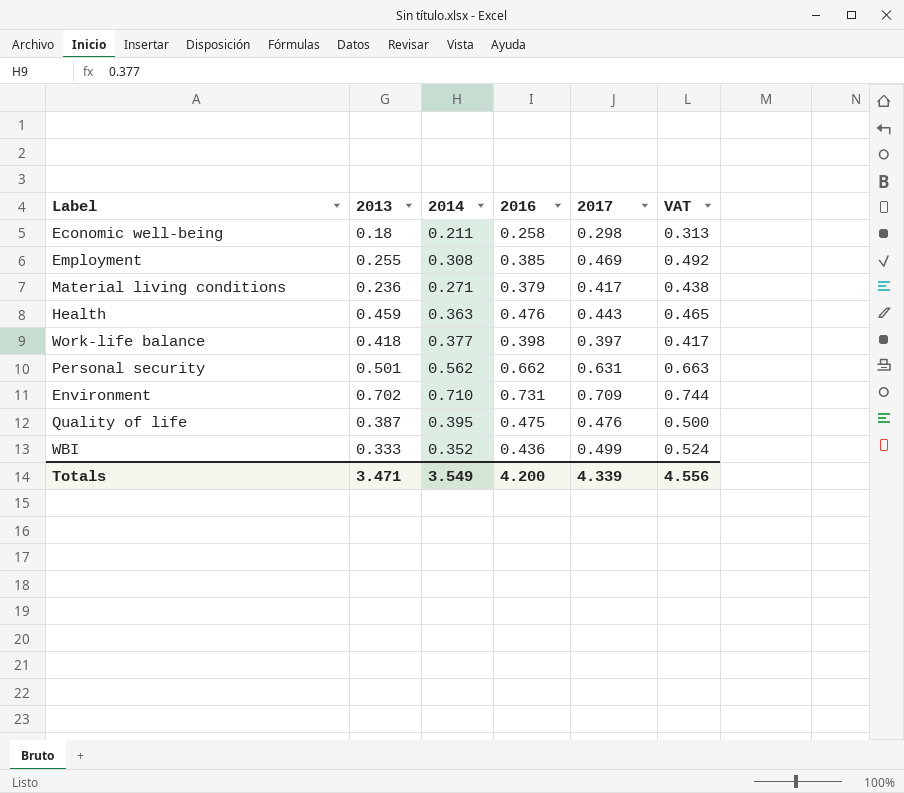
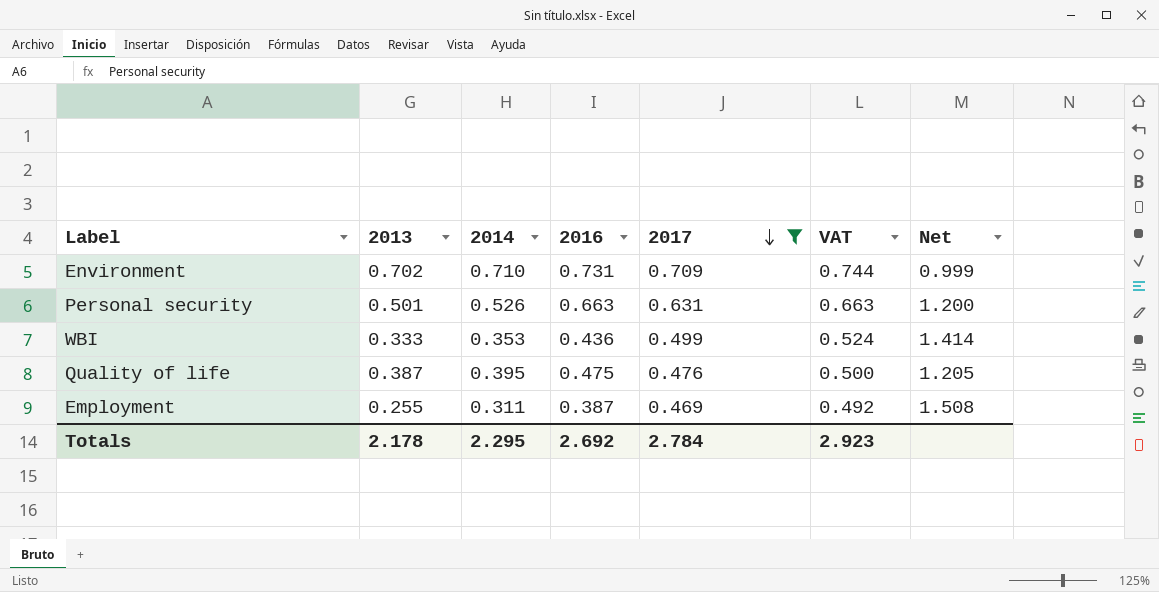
filter: none -> 2017 >= 0.469
row order: none -> 2017 descending
column Net | formula: none -> [2017] / [2014]
Personal security | 2014: 0.562 -> 0.526
Personal security | 2016: 0.662 -> 0.663
WBI | 2014: 0.352 -> 0.353
Employment | 2014: 0.308 -> 0.311
Employment | 2016: 0.385 -> 0.387
Totals | 2013: 3.471 -> 2.178
Totals | 2014: 3.549 -> 2.295
Totals | 2016: 4.200 -> 2.692
Totals | 2017: 4.339 -> 2.784
Totals | VAT: 4.556 -> 2.923

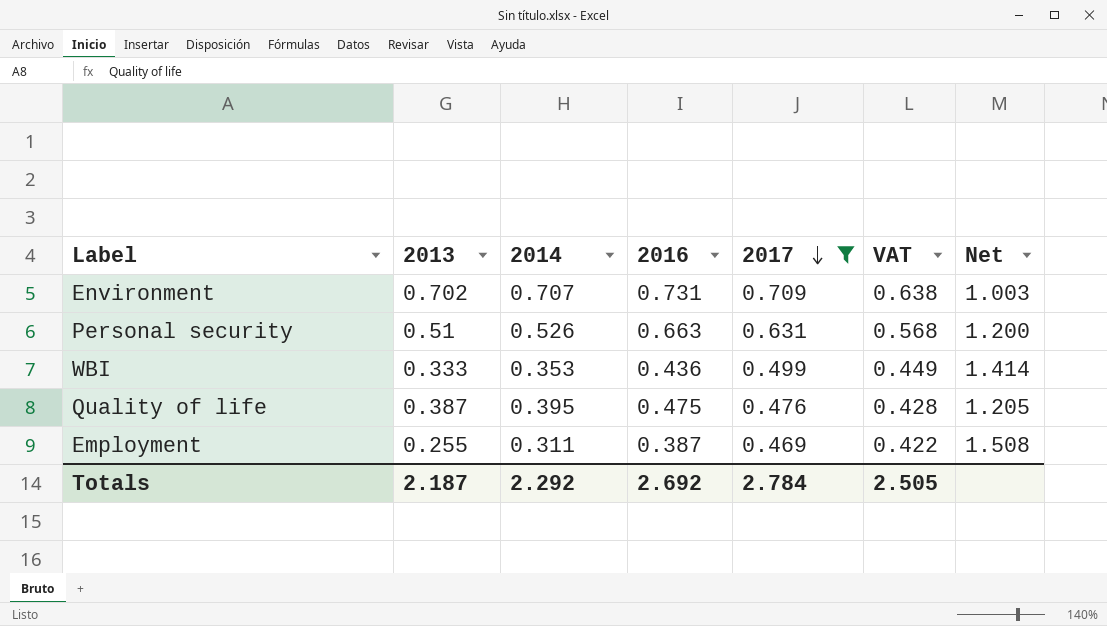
column VAT | formula: [2017] * 1.05 -> [2017] * 0.9
Environment | 2014: 0.710 -> 0.707
Environment | Net: 0.999 -> 1.003
Personal security | 2013: 0.501 -> 0.51
Totals | 2013: 2.178 -> 2.187
Totals | 2014: 2.295 -> 2.292
Totals | VAT: 2.923 -> 2.505

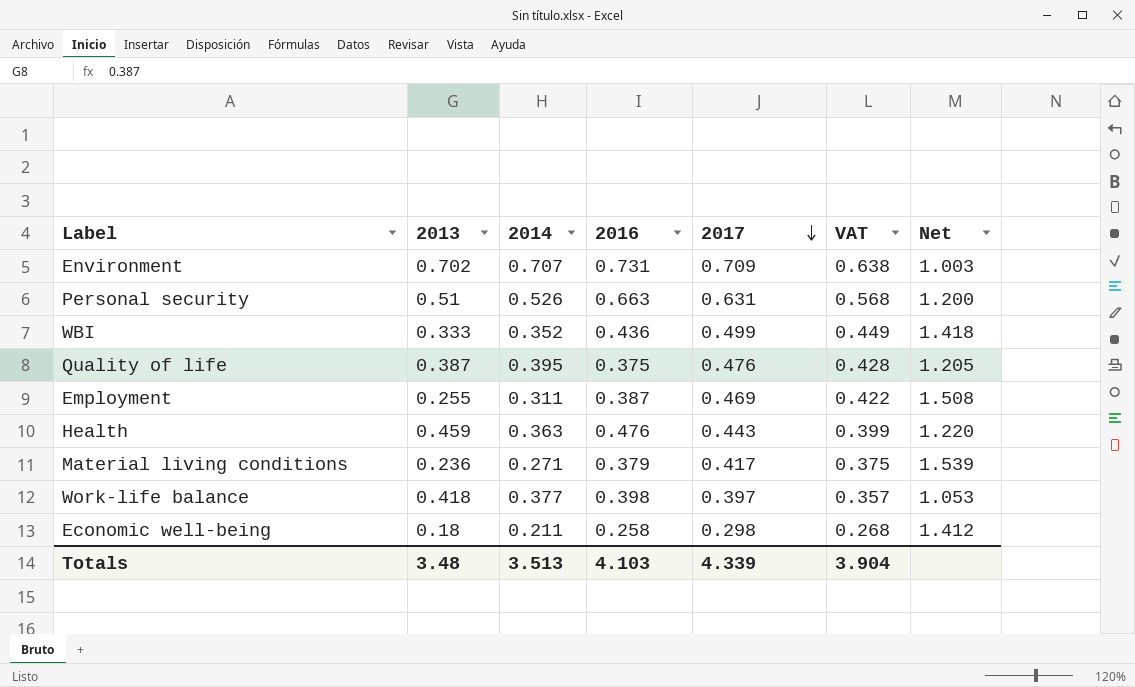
filter: 2017 >= 0.469 -> none
WBI | 2014: 0.353 -> 0.352
WBI | Net: 1.414 -> 1.418
Quality of life | 2016: 0.475 -> 0.375
Totals | 2013: 2.187 -> 3.48
Totals | 2014: 2.292 -> 3.513
Totals | 2016: 2.692 -> 4.103
Totals | 2017: 2.784 -> 4.339
Totals | VAT: 2.505 -> 3.904

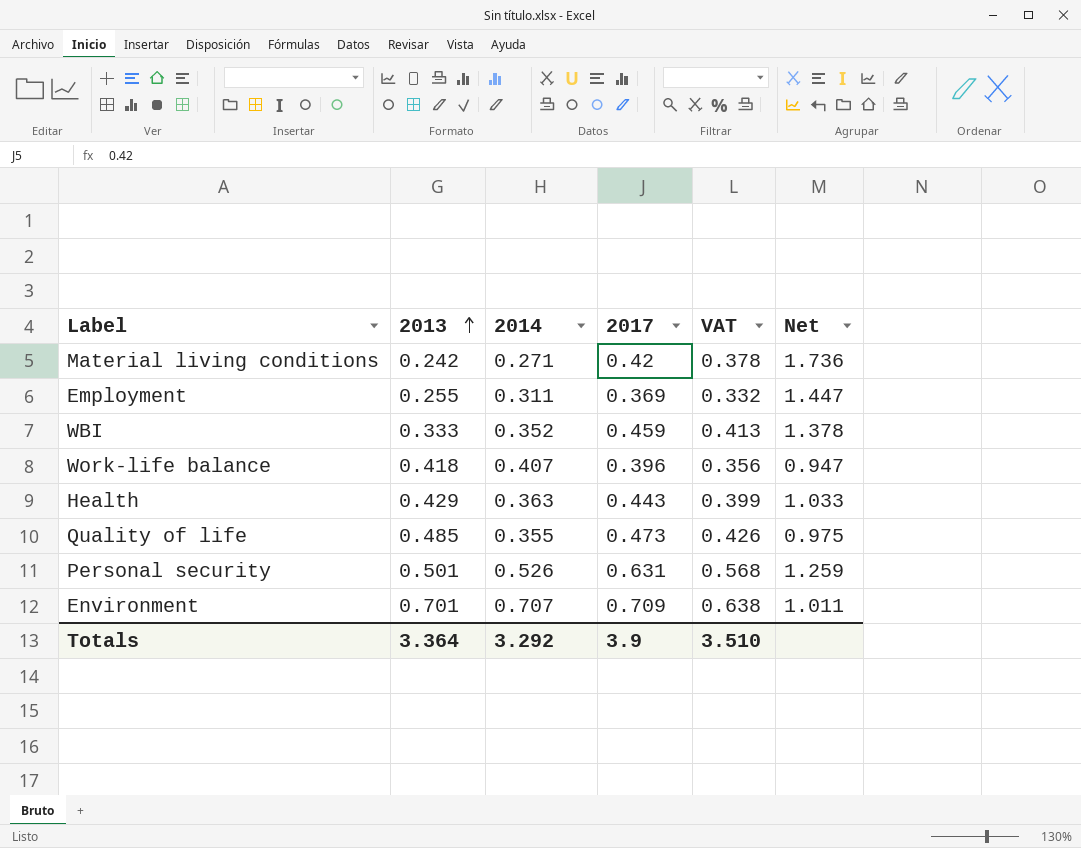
row order: 2017 descending -> 2013 ascending
column 2016 | position: 4 -> none
column Net | formula: [2017] / [2014] -> [2017] / [2013]
row Economic well-being: 0.18 | 0.211 | 0.258 | 0.298 | 0.268 | 1.412 -> none
Material living conditions | 2013: 0.236 -> 0.242
Material living conditions | 2017: 0.417 -> 0.42
Material living conditions | VAT: 0.375 -> 0.378
Employment | 2017: 0.469 -> 0.369
Employment | VAT: 0.422 -> 0.332
WBI | 2017: 0.499 -> 0.459
WBI | VAT: 0.449 -> 0.413
Work-life balance | 2014: 0.377 -> 0.407
Work-life balance | 2017: 0.397 -> 0.396
Work-life balance | VAT: 0.357 -> 0.356
Health | 2013: 0.459 -> 0.429
Quality of life | 2013: 0.387 -> 0.485
Quality of life | 2014: 0.395 -> 0.355
Quality of life | 2017: 0.476 -> 0.473
Quality of life | VAT: 0.428 -> 0.426
Personal security | 2013: 0.51 -> 0.501
Environment | 2013: 0.702 -> 0.701
Totals | 2013: 3.48 -> 3.364
Totals | 2014: 3.513 -> 3.292
Totals | 2017: 4.339 -> 3.9
Totals | VAT: 3.904 -> 3.510

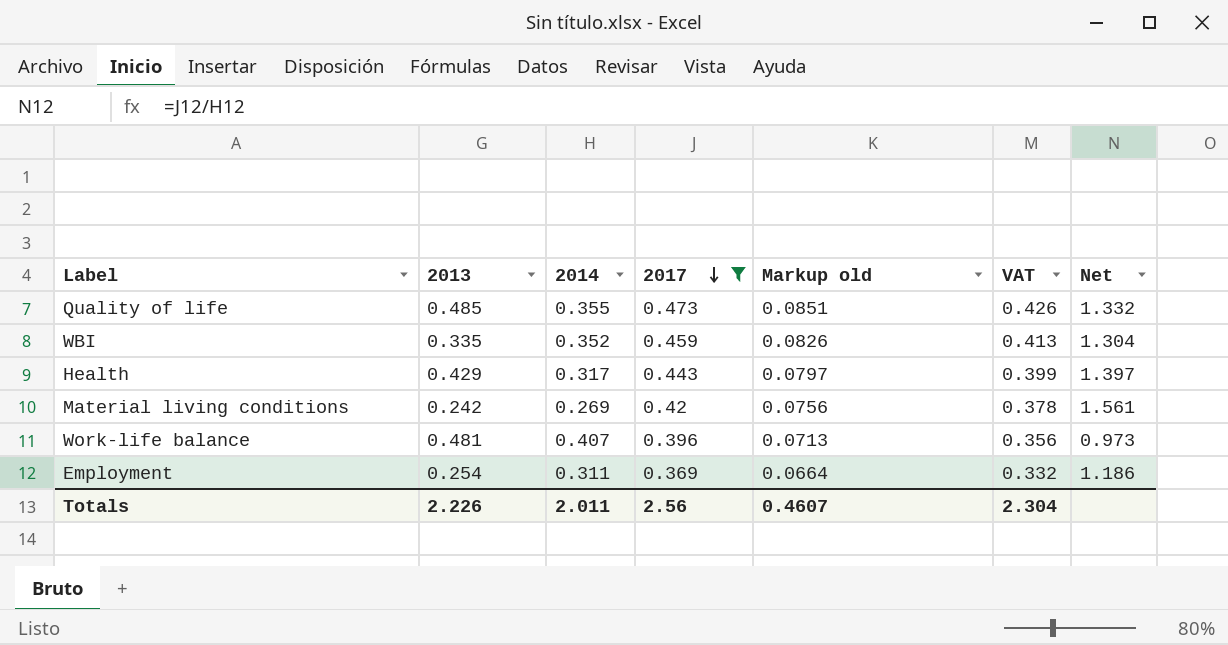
filter: none -> 2017 <= 0.473
row order: 2013 ascending -> 2017 descending
column Markup old | formula: none -> [2017] * 0.18
column Net | formula: [2017] / [2013] -> [2017] / [2014]
WBI | 2013: 0.333 -> 0.335
Health | 2014: 0.363 -> 0.317
Material living conditions | 2014: 0.271 -> 0.269
Work-life balance | 2013: 0.418 -> 0.481
Employment | 2013: 0.255 -> 0.254
Totals | 2013: 3.364 -> 2.226
Totals | 2014: 3.292 -> 2.011
Totals | 2017: 3.9 -> 2.56
Totals | VAT: 3.510 -> 2.304

